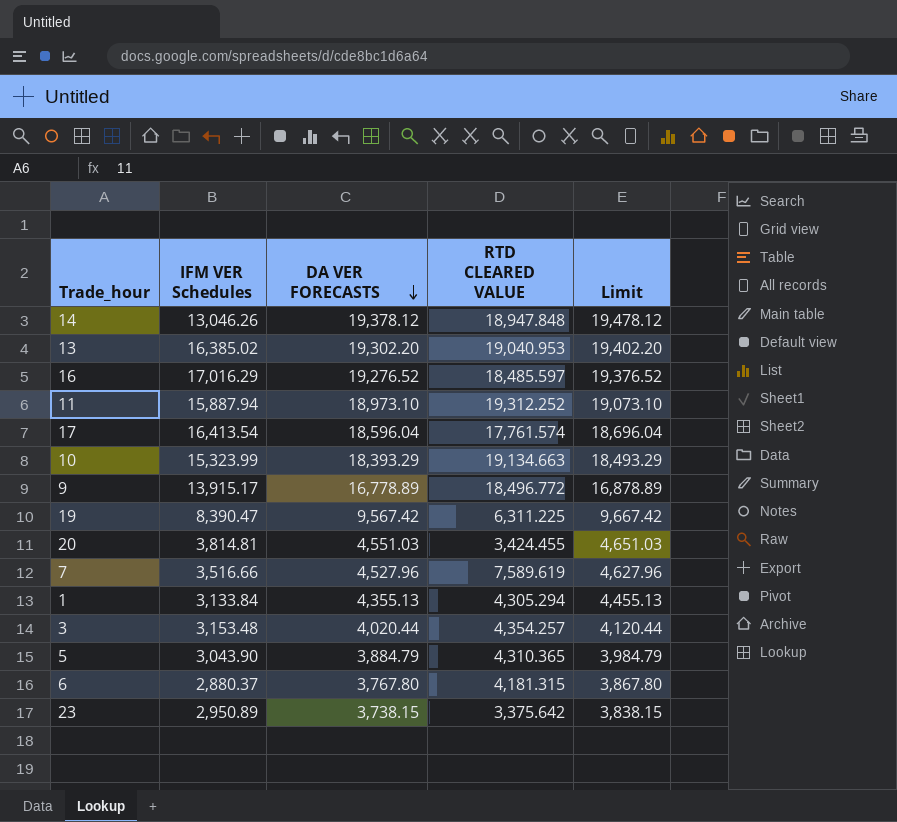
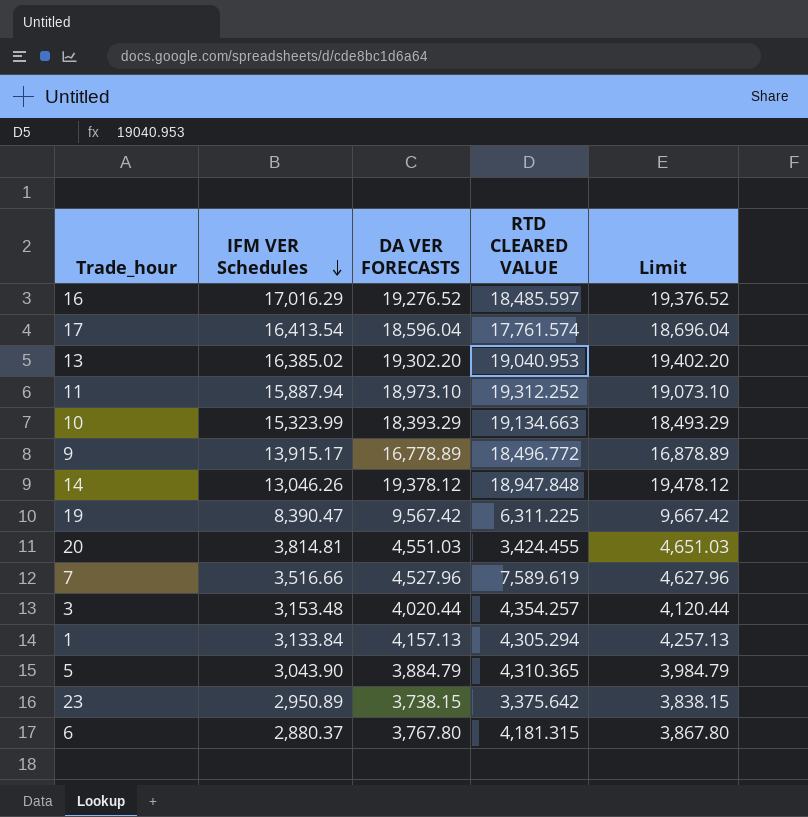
row order: DA VER FORECASTS descending -> IFM VER Schedules descending
1 | DA VER FORECASTS: 4,355.13 -> 4,157.13
1 | Limit: 4,455.13 -> 4,257.13

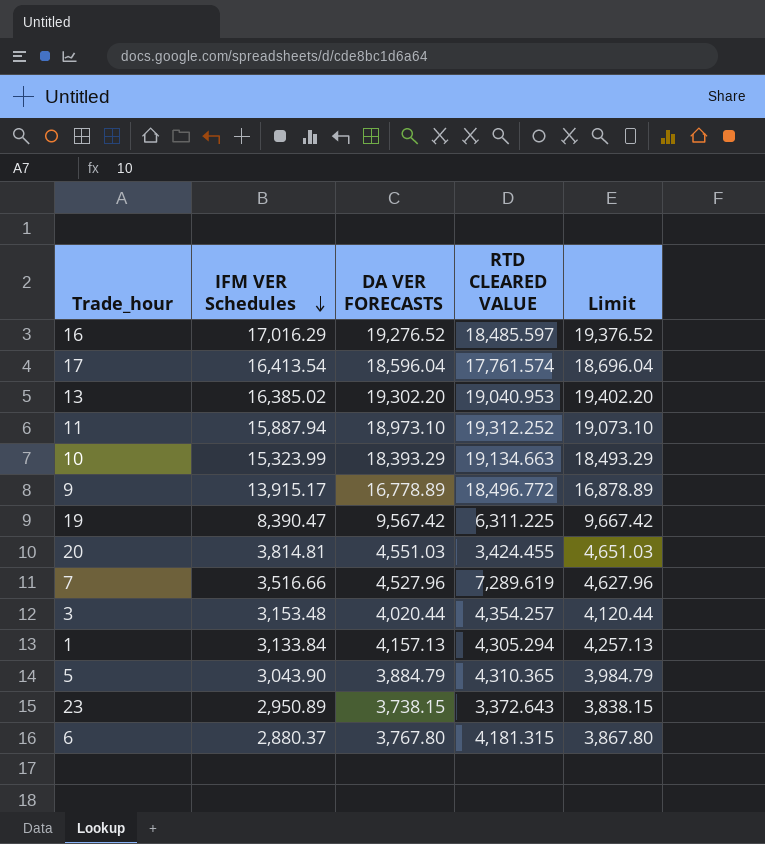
row 14: 13,046.26 | 19,378.12 | 18,947.848 | 19,478.12 -> none
7 | RTD CLEARED VALUE: 7,589.619 -> 7,289.619
23 | RTD CLEARED VALUE: 3,375.642 -> 3,372.643

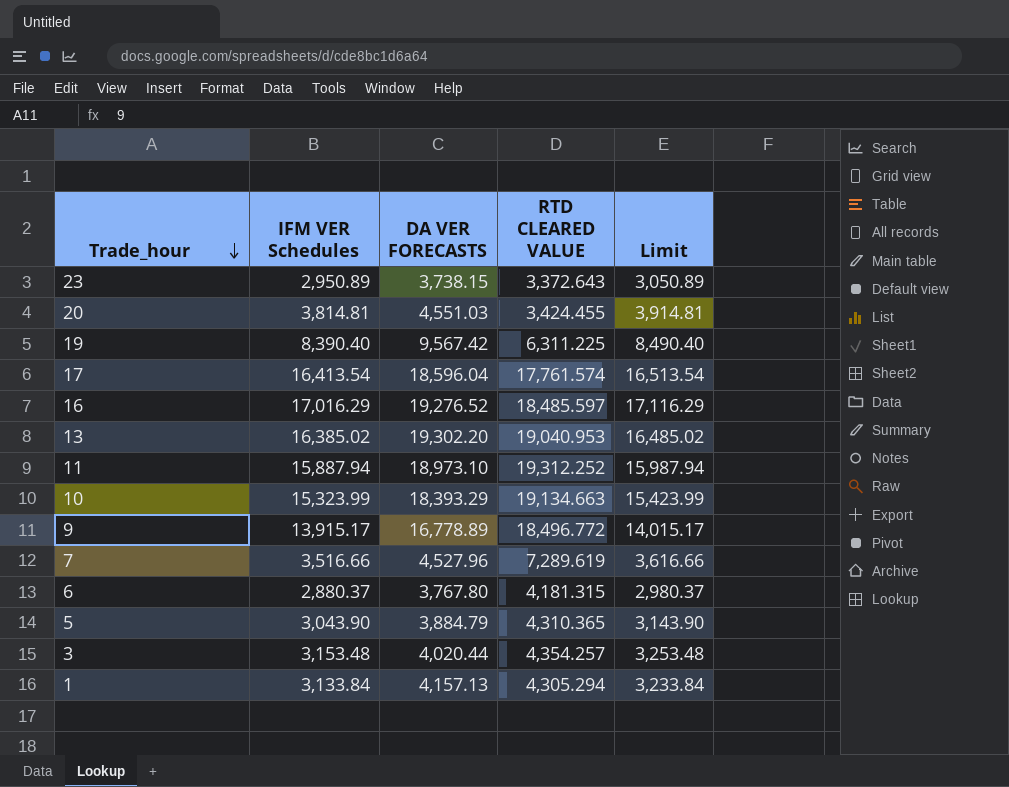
row order: IFM VER Schedules descending -> Trade_hour descending
column Limit | formula: [DA VER FORECASTS] + 100 -> [IFM VER Schedules] + 100
19 | IFM VER Schedules: 8,390.47 -> 8,390.40

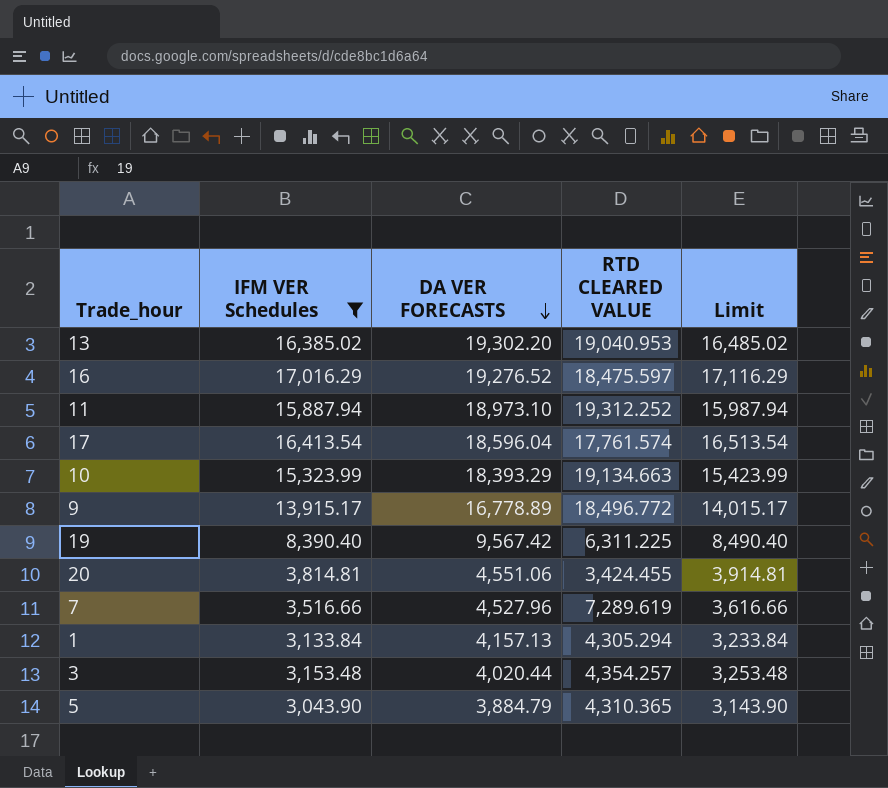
filter: none -> IFM VER Schedules >= 3,043.90
row order: Trade_hour descending -> DA VER FORECASTS descending
16 | RTD CLEARED VALUE: 18,485.597 -> 18,475.597
20 | DA VER FORECASTS: 4,551.03 -> 4,551.06

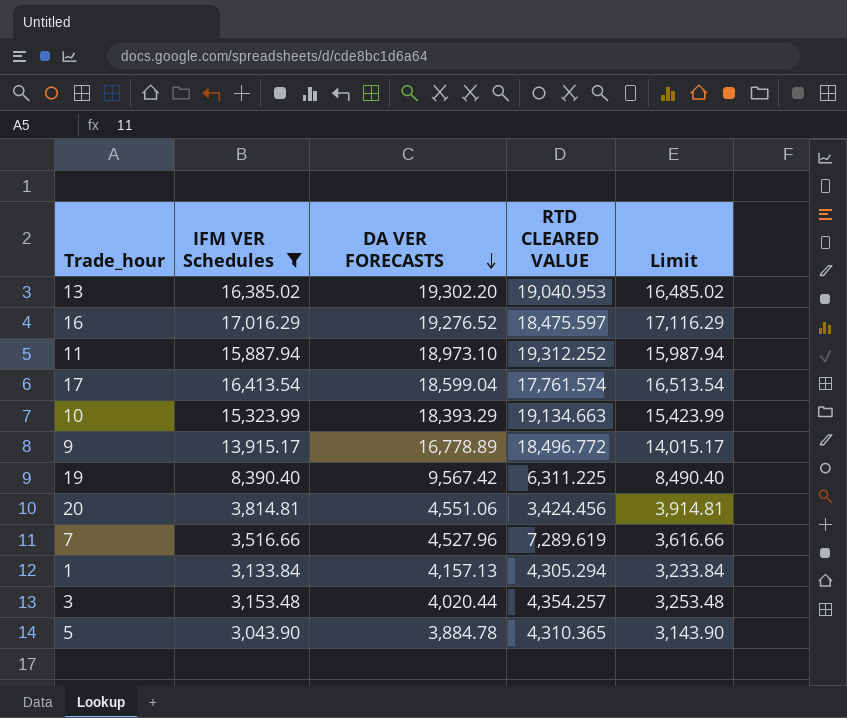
17 | DA VER FORECASTS: 18,596.04 -> 18,599.04
20 | RTD CLEARED VALUE: 3,424.455 -> 3,424.456
5 | DA VER FORECASTS: 3,884.79 -> 3,884.78

